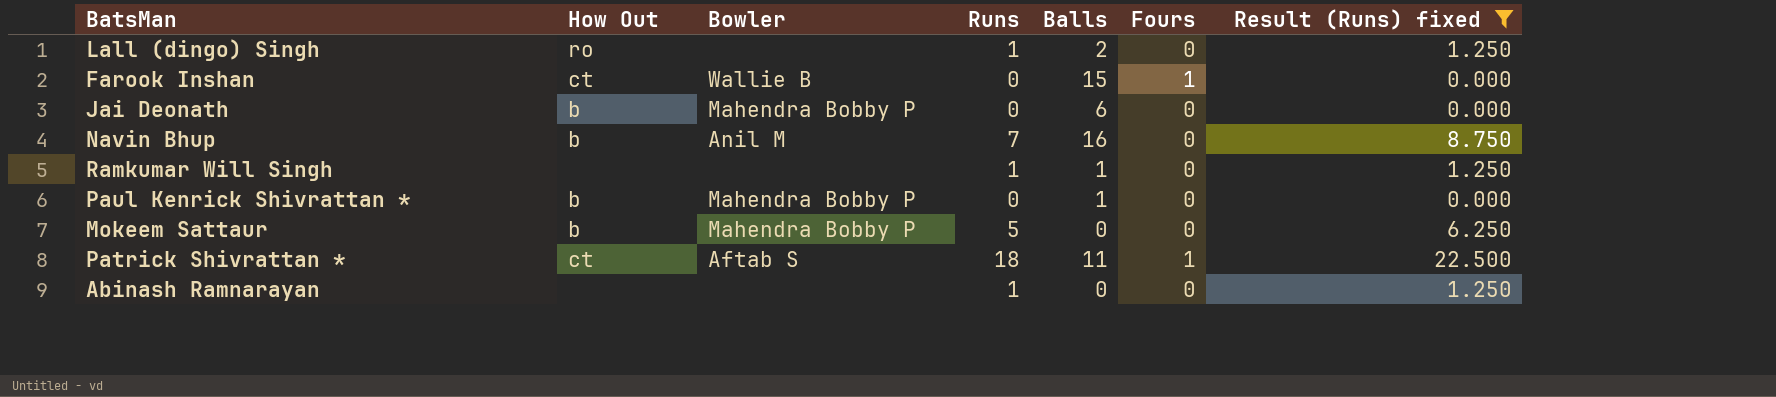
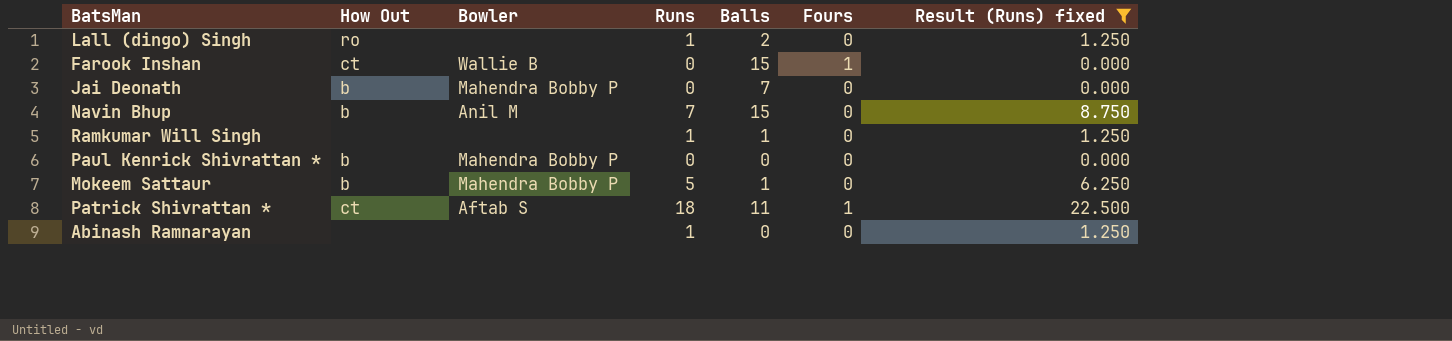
Jai Deonath | Balls: 6 -> 7
Navin Bhup | Balls: 16 -> 15
Paul Kenrick Shivrattan * | Balls: 1 -> 0
Mokeem Sattaur | Balls: 0 -> 1

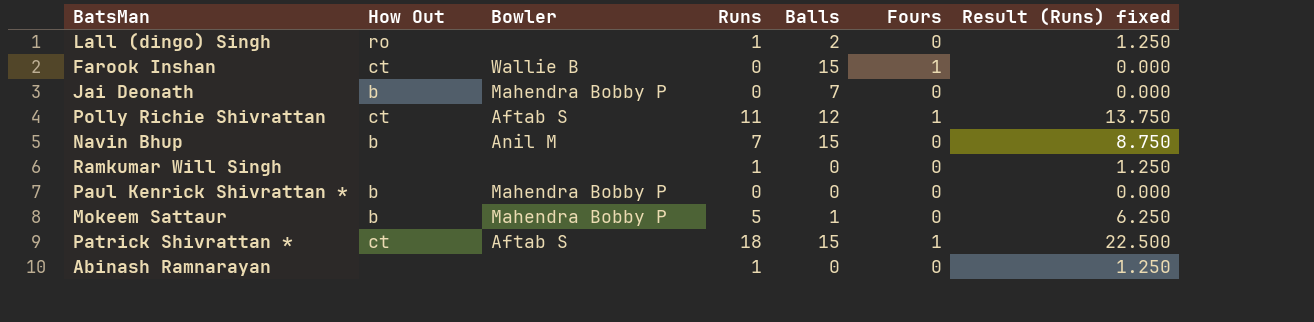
filter: Result (Runs) fixed != 13.750 -> none
Ramkumar Will Singh | Balls: 1 -> 0
Patrick Shivrattan * | Balls: 11 -> 15

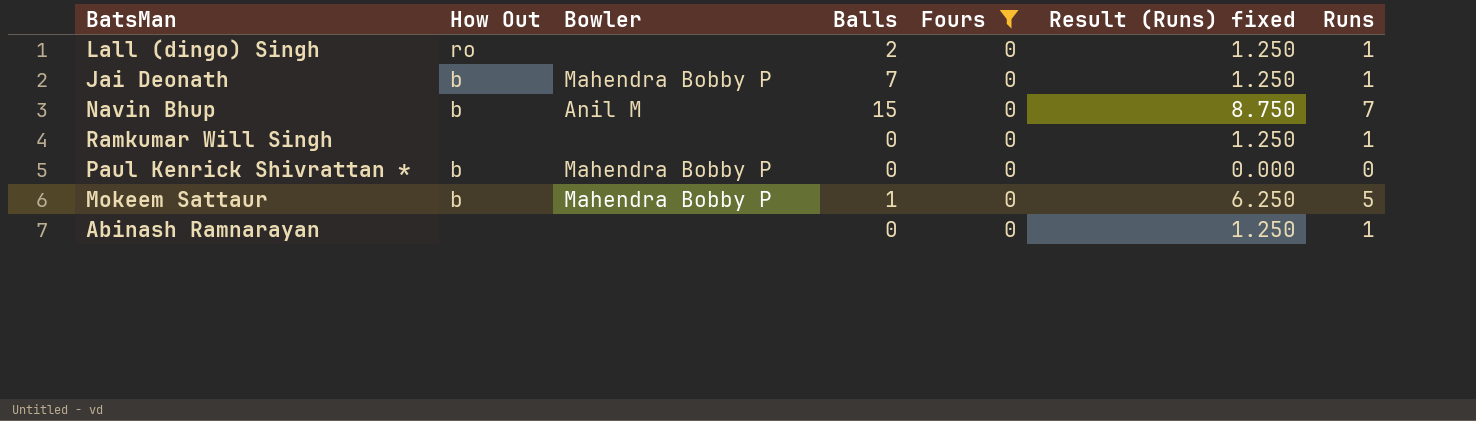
filter: none -> Fours = 0
column Runs | position: 4 -> 7
Jai Deonath | Result (Runs) fixed: 0.000 -> 1.250
Jai Deonath | Runs: 0 -> 1

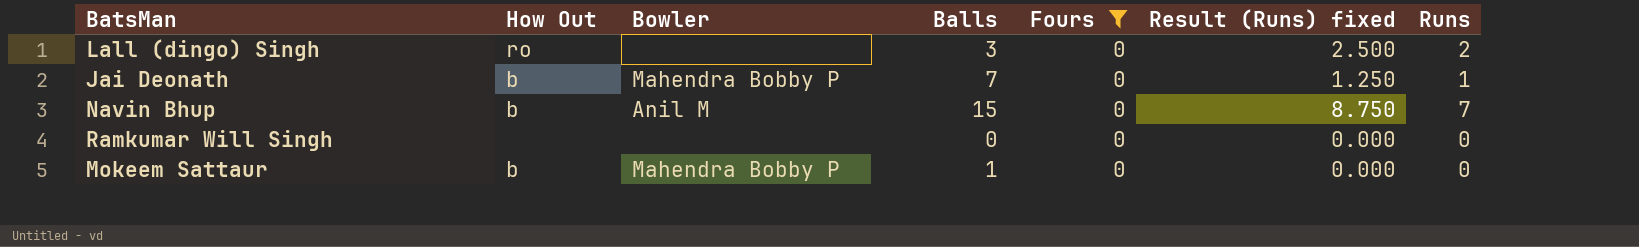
row Paul Kenrick Shivrattan *: b | Mahendra Bobby P | 0 | 0 | 0.000 | 0 -> none
row Abinash Ramnarayan: none | none | 0 | 0 | 1.250 | 1 -> none
Lall (dingo) Singh | Balls: 2 -> 3
Lall (dingo) Singh | Result (Runs) fixed: 1.250 -> 2.500
Lall (dingo) Singh | Runs: 1 -> 2
Ramkumar Will Singh | Result (Runs) fixed: 1.250 -> 0.000
Ramkumar Will Singh | Runs: 1 -> 0
Mokeem Sattaur | Result (Runs) fixed: 6.250 -> 0.000
Mokeem Sattaur | Runs: 5 -> 0

